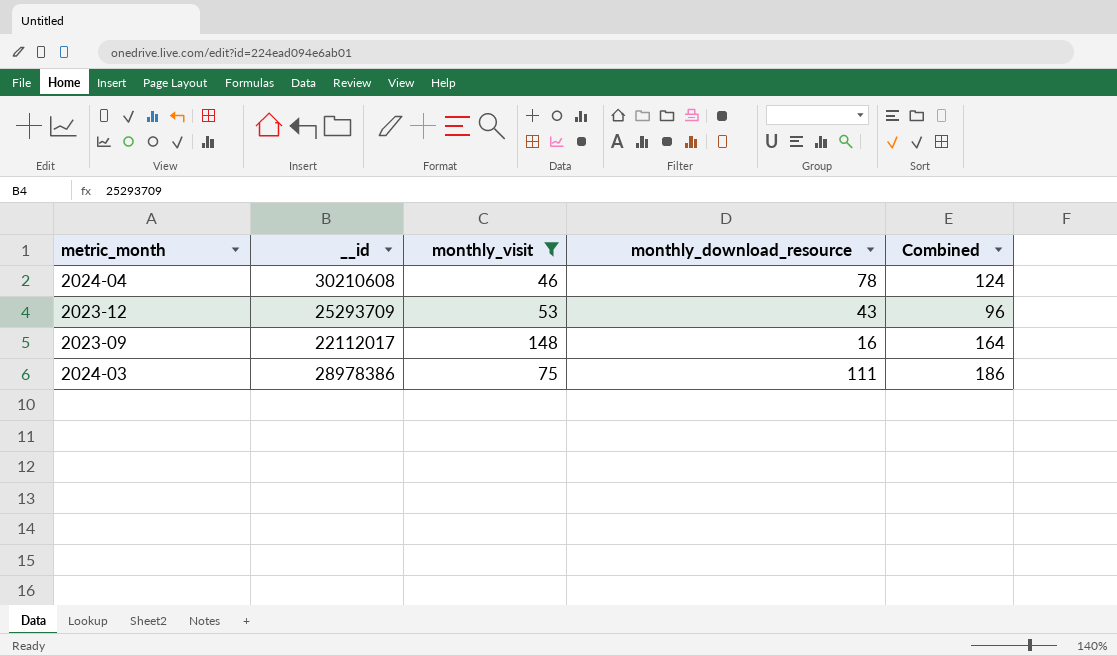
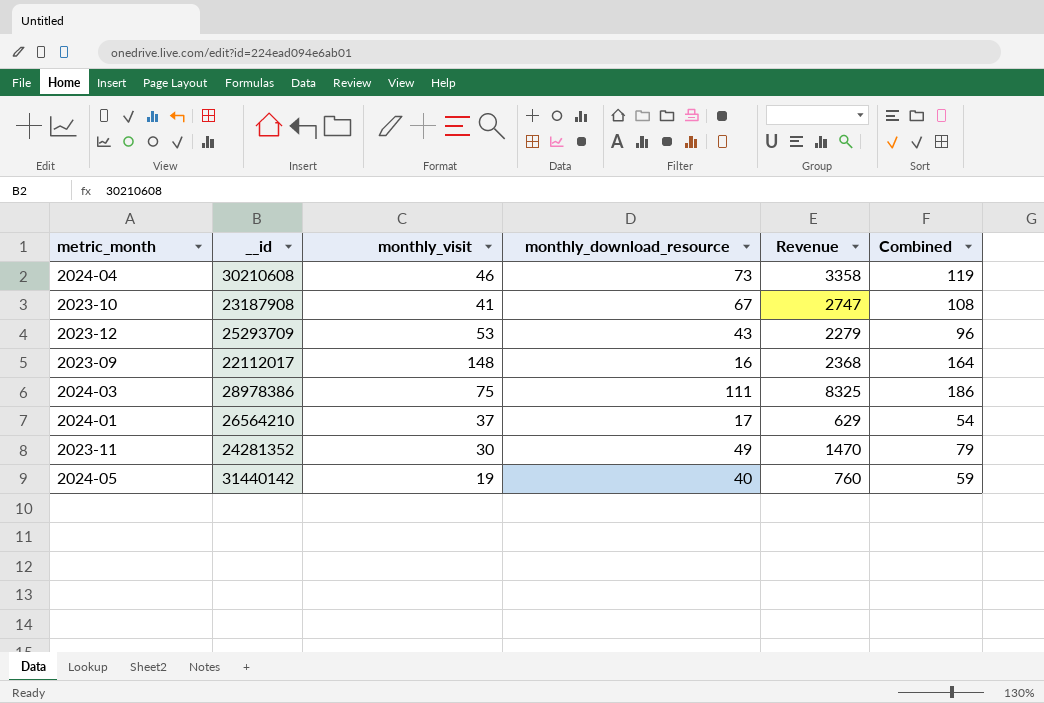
filter: monthly_visit >= 46 -> none
column Revenue | formula: none -> [monthly_visit] * [monthly_download_resource]
2024-04 | monthly_download_resource: 78 -> 73
2024-04 | Combined: 124 -> 119

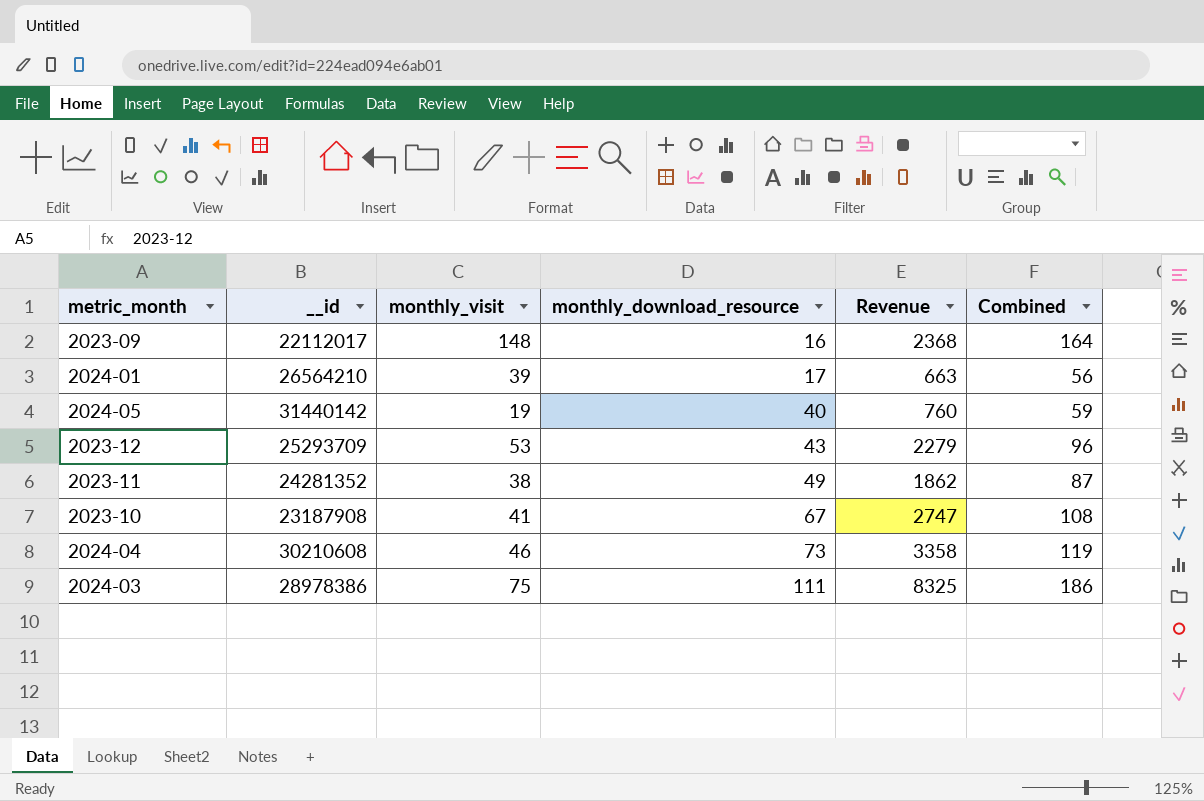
row order: none -> monthly_download_resource ascending
2024-01 | monthly_visit: 37 -> 39
2024-01 | Revenue: 629 -> 663
2024-01 | Combined: 54 -> 56
2023-11 | monthly_visit: 30 -> 38
2023-11 | Revenue: 1470 -> 1862
2023-11 | Combined: 79 -> 87

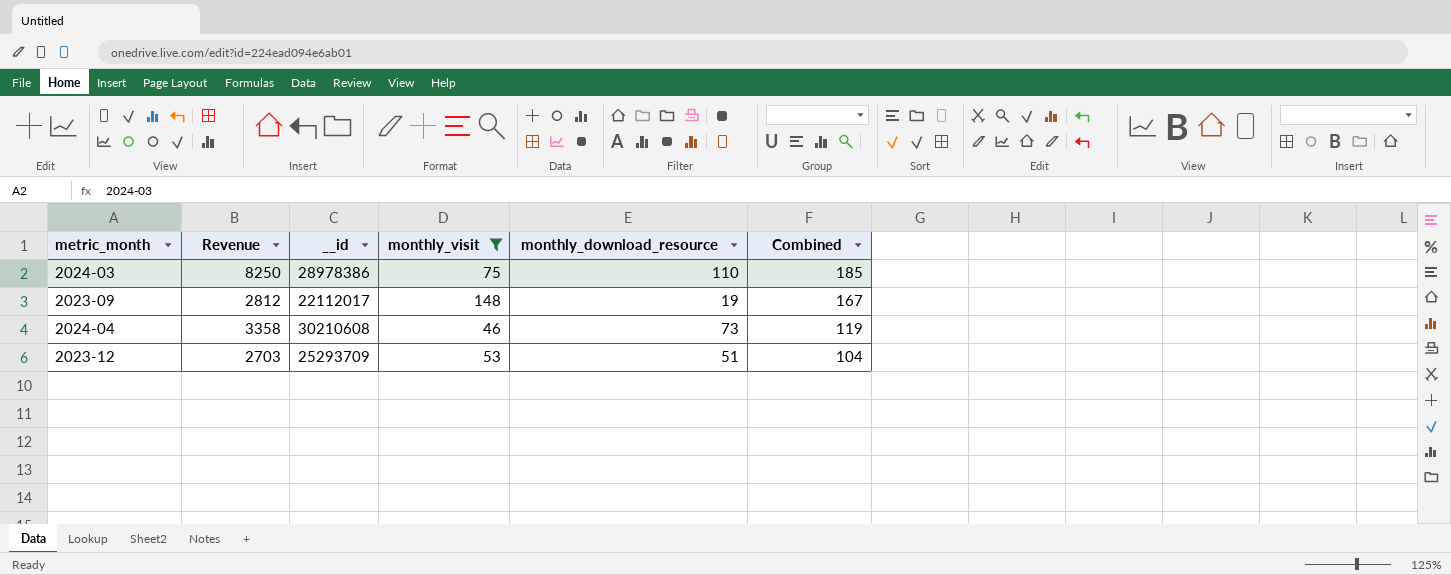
filter: none -> monthly_visit >= 46
row order: monthly_download_resource ascending -> Combined descending
column Revenue | position: 5 -> 2
2024-03 | Revenue: 8325 -> 8250
2024-03 | monthly_download_resource: 111 -> 110
2024-03 | Combined: 186 -> 185
2023-09 | Revenue: 2368 -> 2812
2023-09 | monthly_download_resource: 16 -> 19
2023-09 | Combined: 164 -> 167
2023-12 | Revenue: 2279 -> 2703
2023-12 | monthly_download_resource: 43 -> 51
2023-12 | Combined: 96 -> 104

